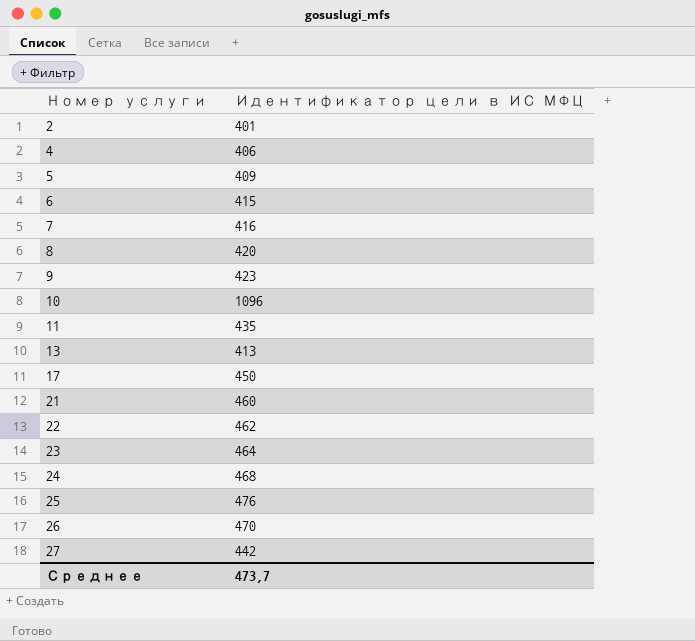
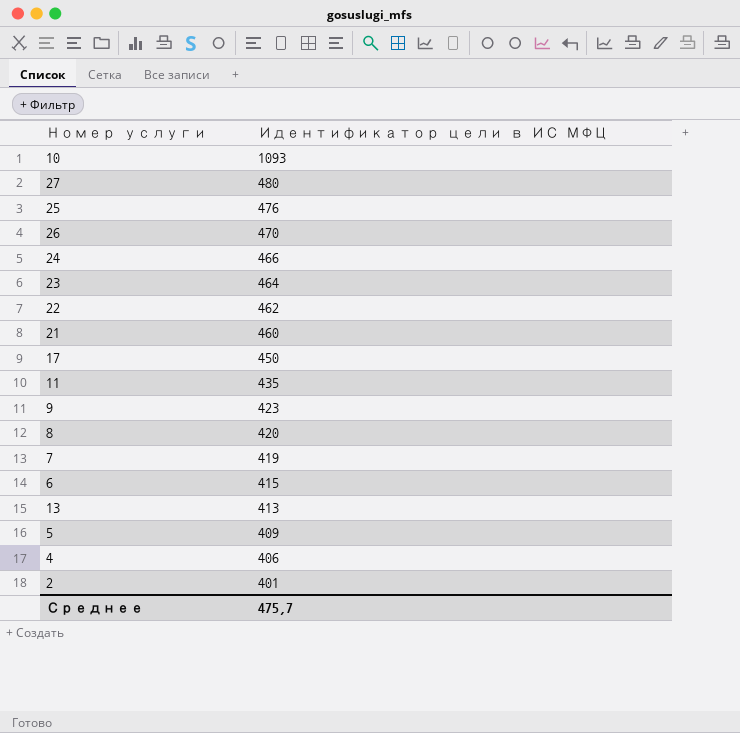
row order: Номер услуги ascending -> Идентификатор цели в ИС МФЦ descending
10 | Идентификатор цели в ИС МФЦ: 1096 -> 1093
27 | Идентификатор цели в ИС МФЦ: 442 -> 480
24 | Идентификатор цели в ИС МФЦ: 468 -> 466
7 | Идентификатор цели в ИС МФЦ: 416 -> 419
Среднее | Идентификатор цели в ИС МФЦ: 473,7 -> 475,7

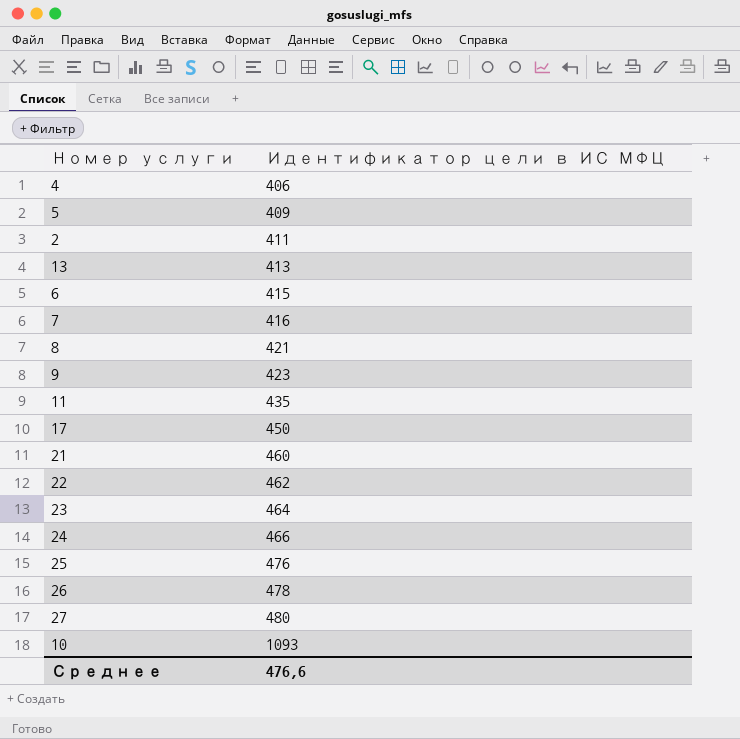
row order: Идентификатор цели в ИС МФЦ descending -> Идентификатор цели в ИС МФЦ ascending
2 | Идентификатор цели в ИС МФЦ: 401 -> 411
7 | Идентификатор цели в ИС МФЦ: 419 -> 416
8 | Идентификатор цели в ИС МФЦ: 420 -> 421
26 | Идентификатор цели в ИС МФЦ: 470 -> 478
Среднее | Идентификатор цели в ИС МФЦ: 475,7 -> 476,6

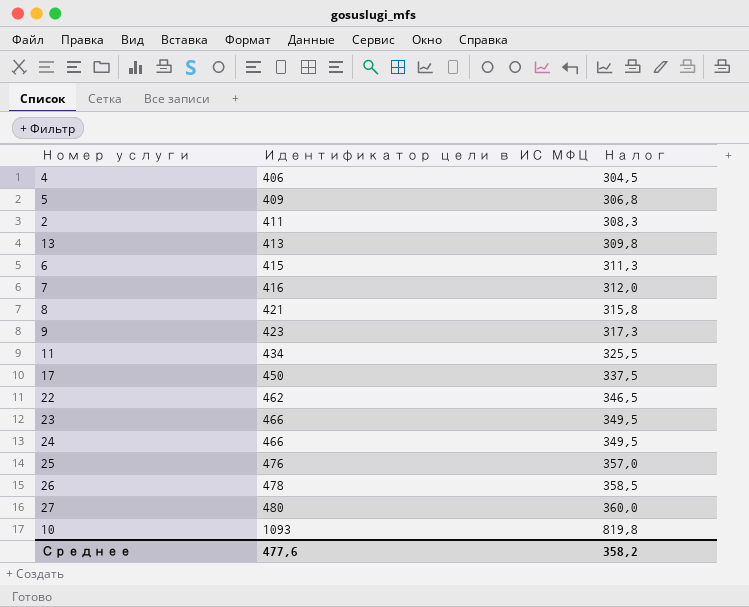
column Налог | formula: none -> [Идентификатор цели в ИС МФЦ] * 0,75
row 21: 460 -> none
11 | Идентификатор цели в ИС МФЦ: 435 -> 434
23 | Идентификатор цели в ИС МФЦ: 464 -> 466
Среднее | Идентификатор цели в ИС МФЦ: 476,6 -> 477,6

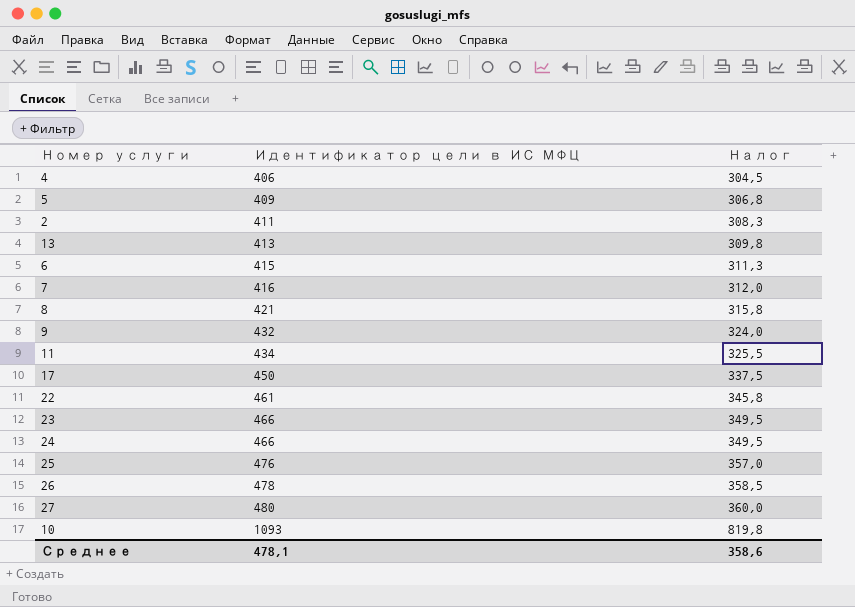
9 | Идентификатор цели в ИС МФЦ: 423 -> 432
9 | Налог: 317,3 -> 324,0
22 | Идентификатор цели в ИС МФЦ: 462 -> 461
22 | Налог: 346,5 -> 345,8
Среднее | Идентификатор цели в ИС МФЦ: 477,6 -> 478,1
Среднее | Налог: 358,2 -> 358,6

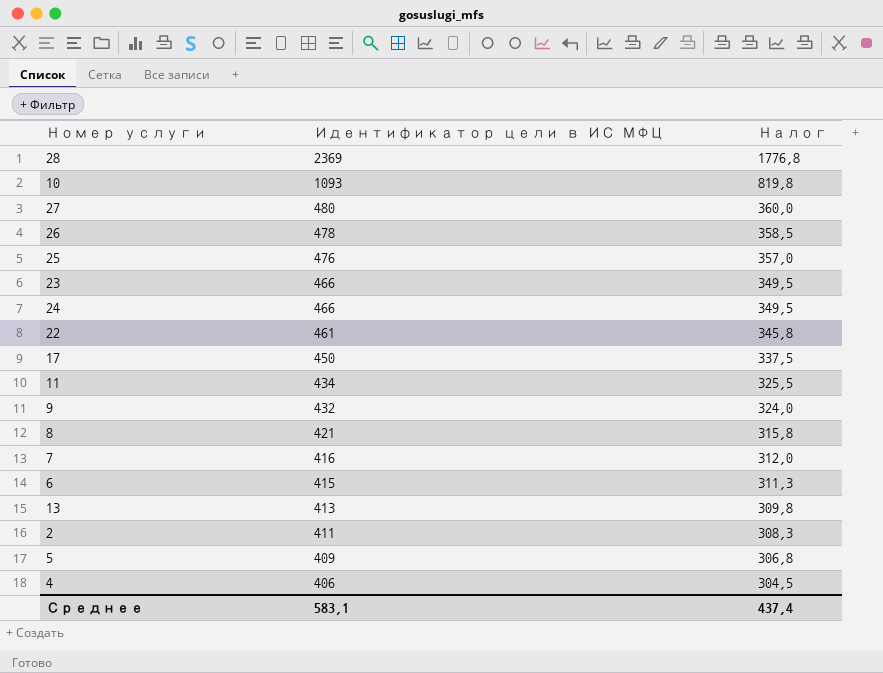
row order: Идентификатор цели в ИС МФЦ ascending -> Идентификатор цели в ИС МФЦ descending
row 28: none -> 2369 | 1776,8
Среднее | Идентификатор цели в ИС МФЦ: 478,1 -> 583,1
Среднее | Налог: 358,6 -> 437,4

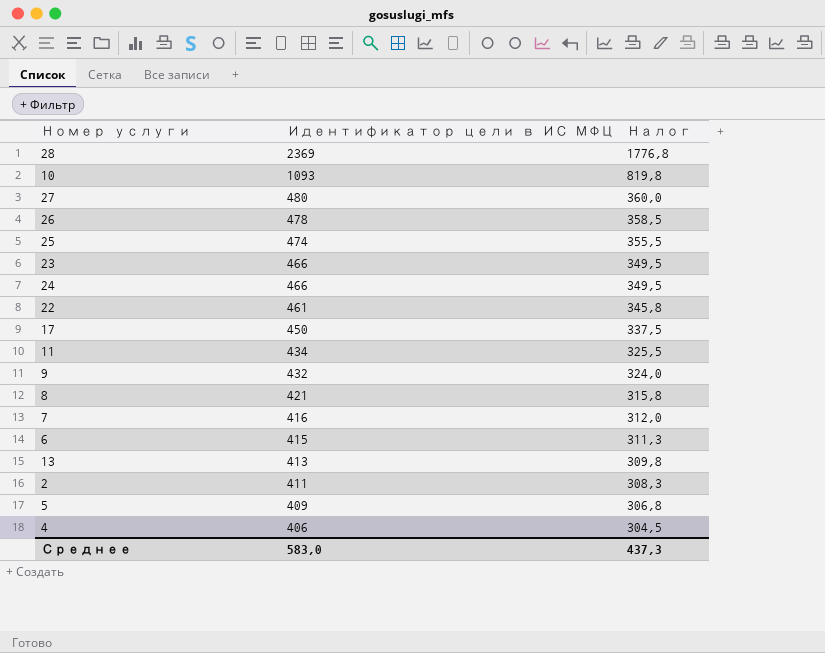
25 | Идентификатор цели в ИС МФЦ: 476 -> 474
25 | Налог: 357,0 -> 355,5
Среднее | Идентификатор цели в ИС МФЦ: 583,1 -> 583,0
Среднее | Налог: 437,4 -> 437,3

